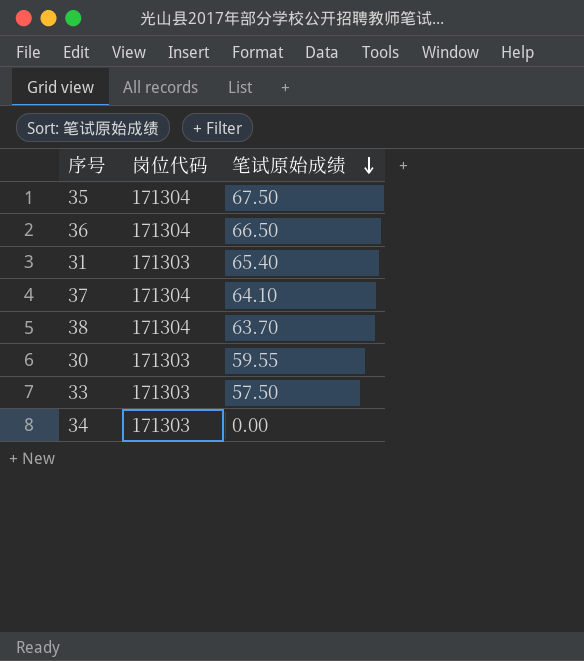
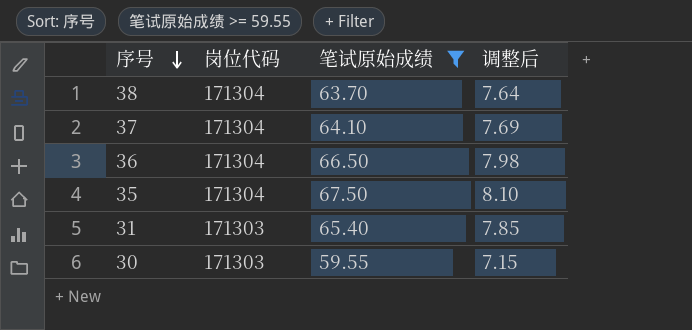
filter: none -> 笔试原始成绩 >= 59.55
row order: 笔试原始成绩 descending -> 序号 descending
column 调整后 | formula: none -> [笔试原始成绩] * 0.12

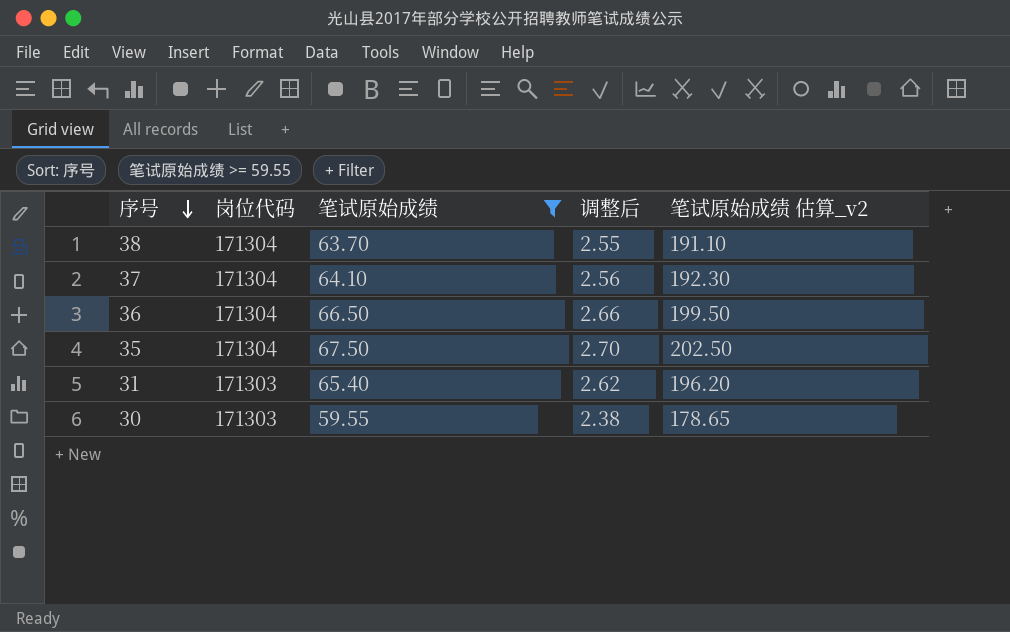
column 调整后 | formula: [笔试原始成绩] * 0.12 -> [笔试原始成绩] * 0.04
column 笔试原始成绩 估算_v2 | formula: none -> [笔试原始成绩] * 3

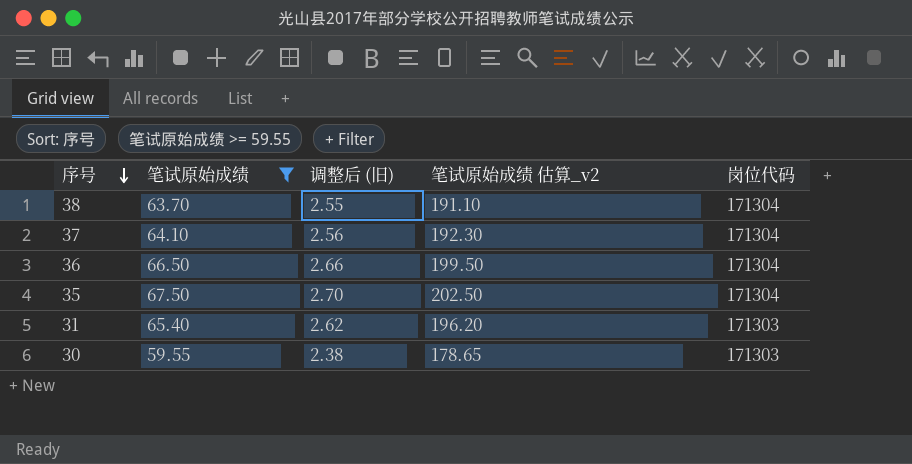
column name: 调整后 -> 调整后 (旧)
column 岗位代码 | position: 2 -> 5

